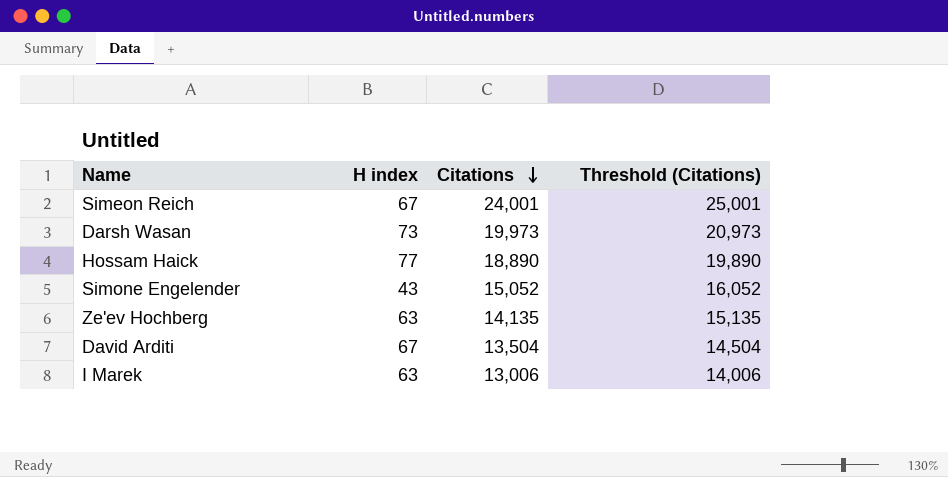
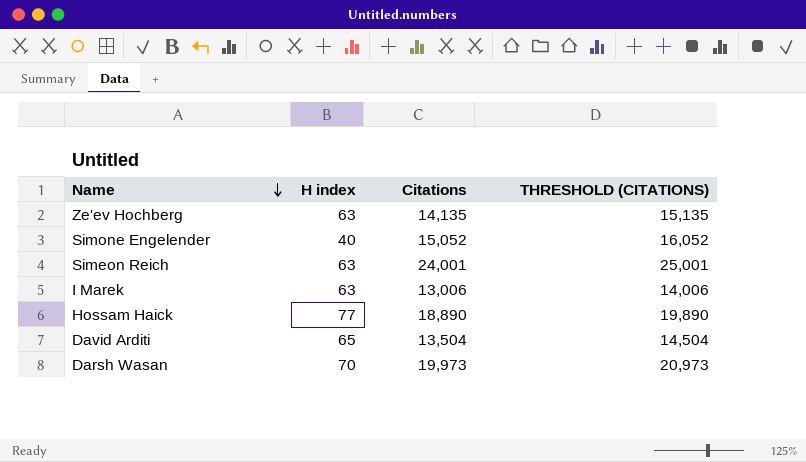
row order: Citations descending -> Name descending
column name: Threshold (Citations) -> THRESHOLD (CITATIONS)
Simone Engelender | H index: 43 -> 40
Simeon Reich | H index: 67 -> 63
David Arditi | H index: 67 -> 65
Darsh Wasan | H index: 73 -> 70

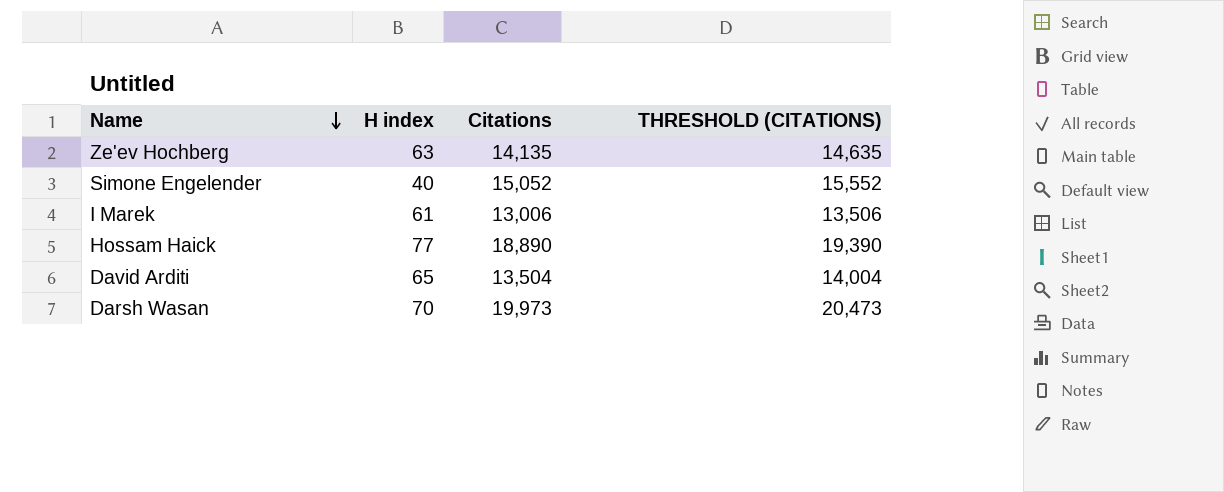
column THRESHOLD (CITATIONS) | formula: [Citations] + 1000 -> [Citations] + 500
row Simeon Reich: 63 | 24,001 | 25,001 -> none
I Marek | H index: 63 -> 61

